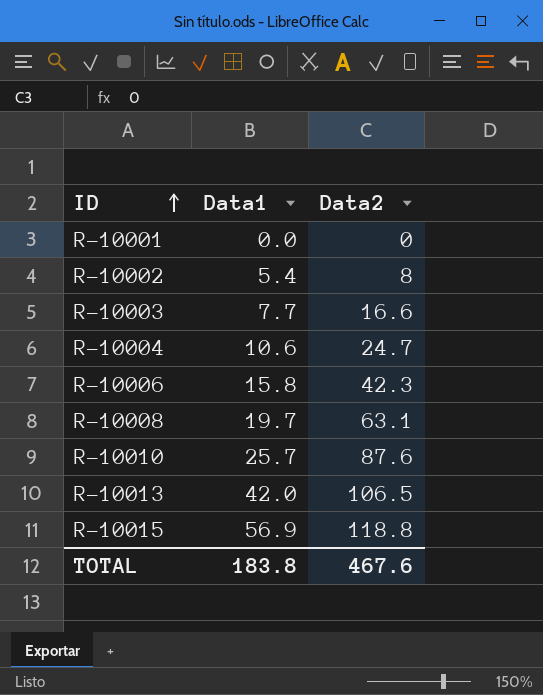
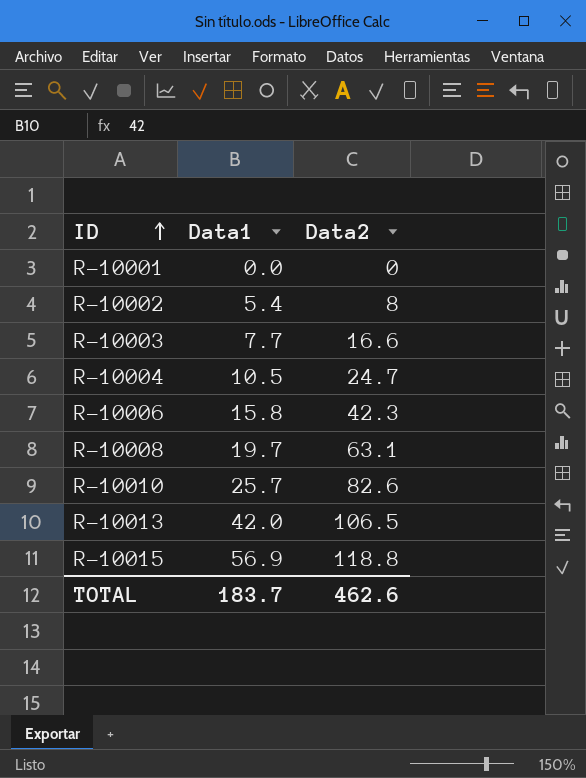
R-10004 | Data1: 10.6 -> 10.5
R-10010 | Data2: 87.6 -> 82.6
TOTAL | Data1: 183.8 -> 183.7
TOTAL | Data2: 467.6 -> 462.6

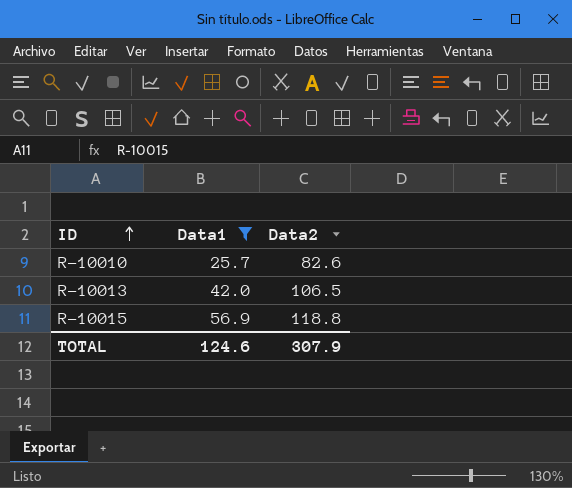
filter: none -> Data1 >= 25.7
TOTAL | Data1: 183.7 -> 124.6
TOTAL | Data2: 462.6 -> 307.9

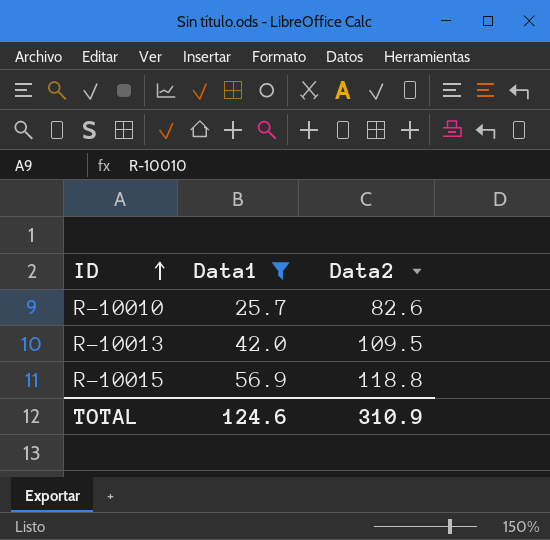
R-10013 | Data2: 106.5 -> 109.5
TOTAL | Data2: 307.9 -> 310.9

